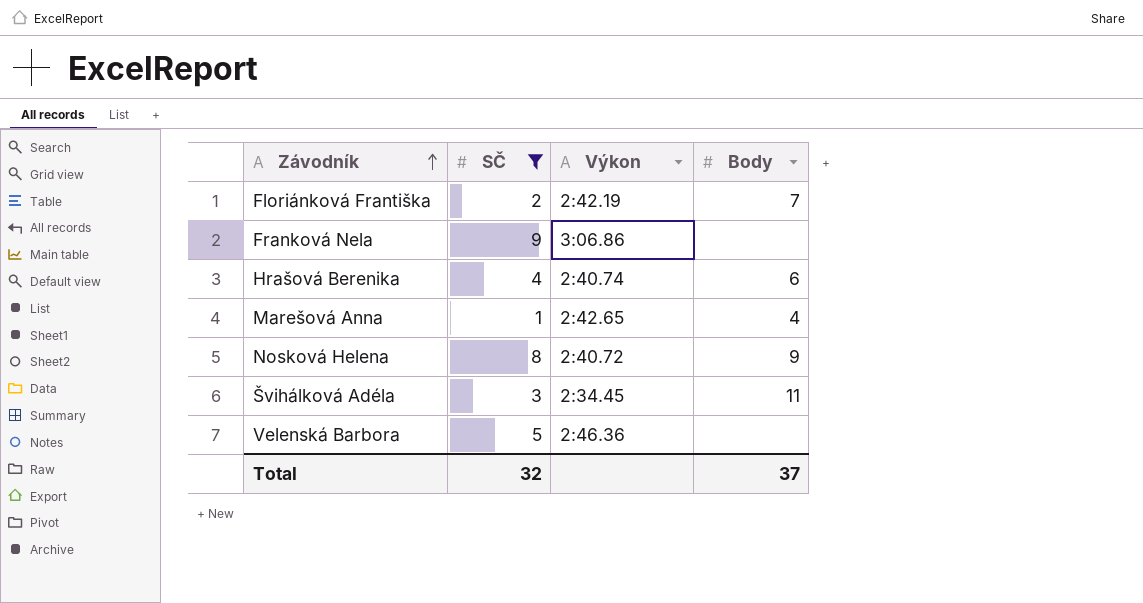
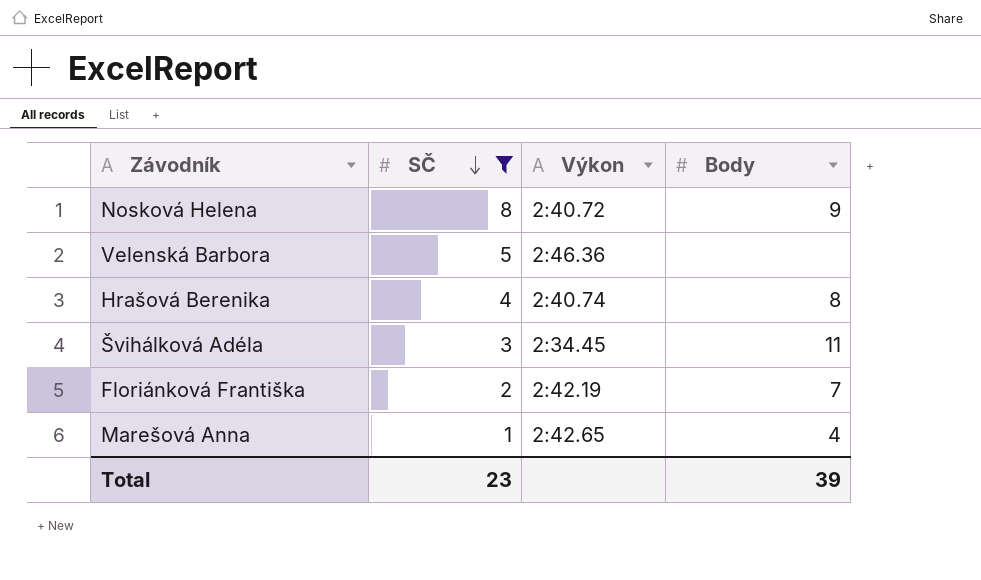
row order: Závodník ascending -> SČ descending
row Franková Nela: 9 | 3:06.86 | none -> none
Hrašová Berenika | Body: 6 -> 8
Total | SČ: 32 -> 23
Total | Body: 37 -> 39

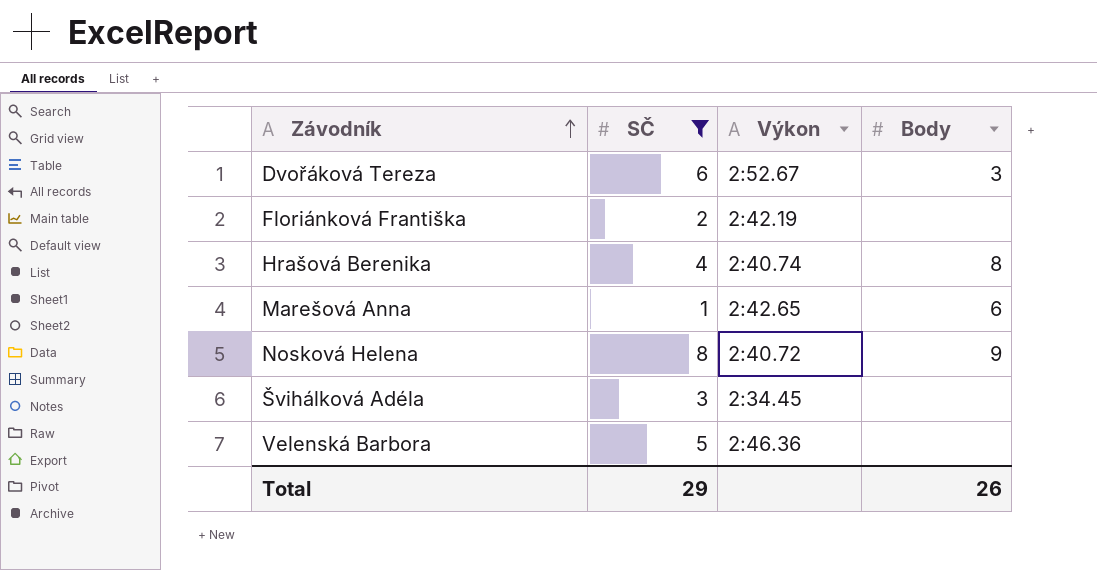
row order: SČ descending -> Závodník ascending
row Dvořáková Tereza: none -> 6 | 2:52.67 | 3
Floriánková Františka | Body: 7 -> none
Marešová Anna | Body: 4 -> 6
Švihálková Adéla | Body: 11 -> none
Total | SČ: 23 -> 29
Total | Body: 39 -> 26

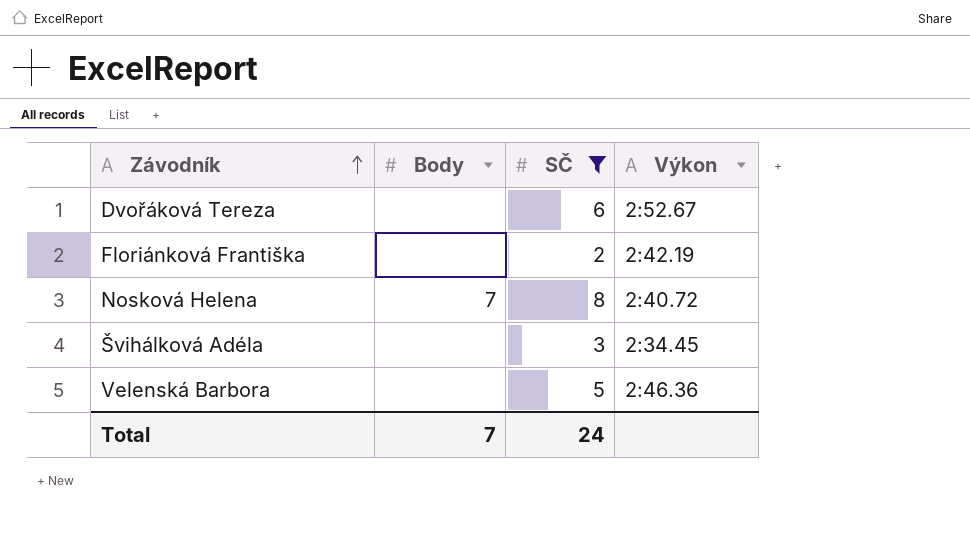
column Body | position: 4 -> 2
row Hrašová Berenika: 4 | 2:40.74 | 8 -> none
row Marešová Anna: 1 | 2:42.65 | 6 -> none
Dvořáková Tereza | Body: 3 -> none
Nosková Helena | Body: 9 -> 7
Total | Body: 26 -> 7
Total | SČ: 29 -> 24

